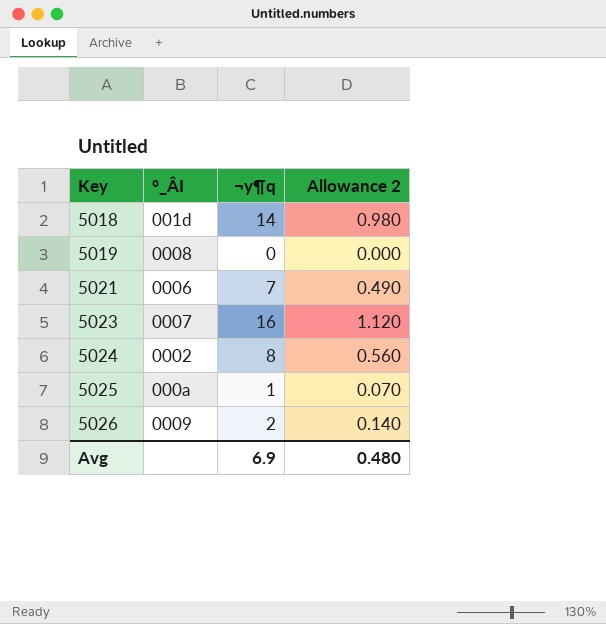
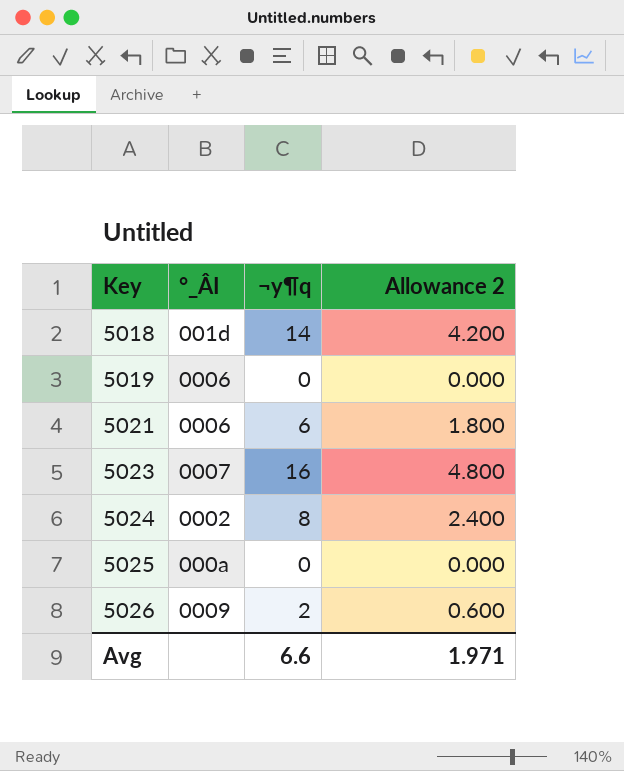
column Allowance 2 | formula: [¬y¶q] * 0.07 -> [¬y¶q] * 0.3
5019 | °_ÂI: 0008 -> 0006
5021 | ¬y¶q: 7 -> 6
5025 | ¬y¶q: 1 -> 0
Avg | ¬y¶q: 6.9 -> 6.6
Avg | Allowance 2: 0.480 -> 1.971

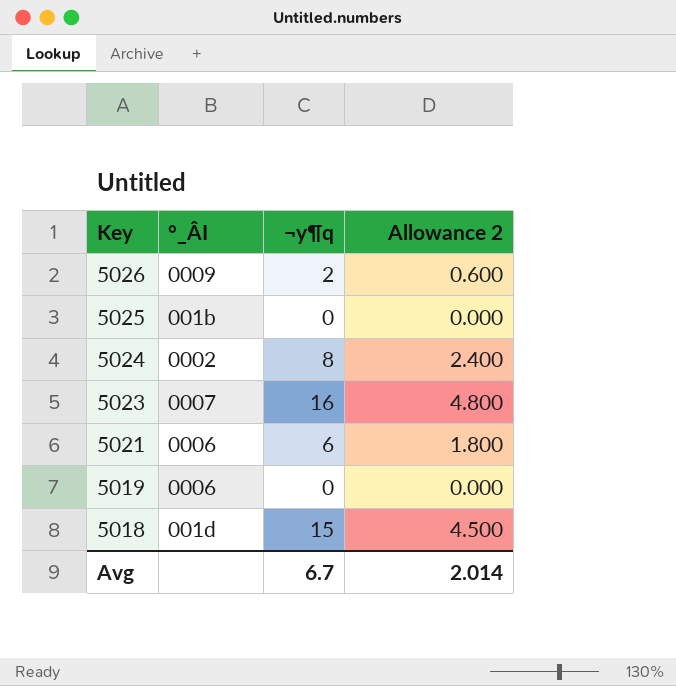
row order: Key ascending -> Key descending
5025 | °_ÂI: 000a -> 001b
5018 | ¬y¶q: 14 -> 15
5018 | Allowance 2: 4.200 -> 4.500
Avg | ¬y¶q: 6.6 -> 6.7
Avg | Allowance 2: 1.971 -> 2.014

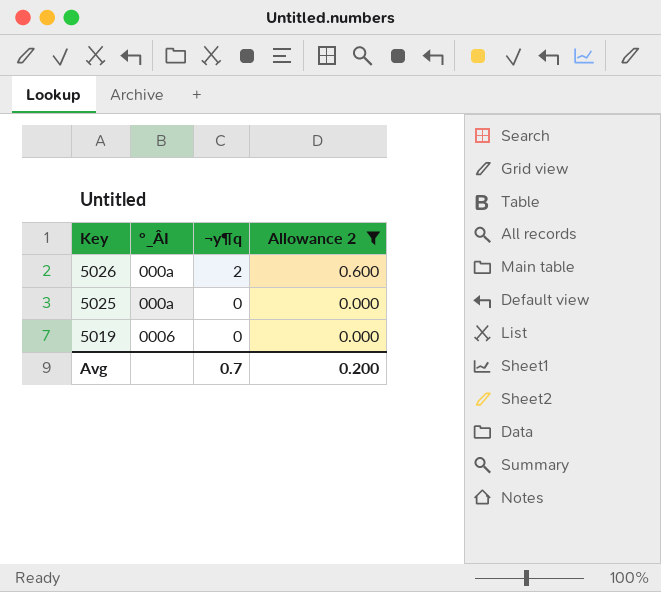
filter: none -> Allowance 2 <= 0.600
5026 | °_ÂI: 0009 -> 000a
5025 | °_ÂI: 001b -> 000a
Avg | ¬y¶q: 6.7 -> 0.7
Avg | Allowance 2: 2.014 -> 0.200

